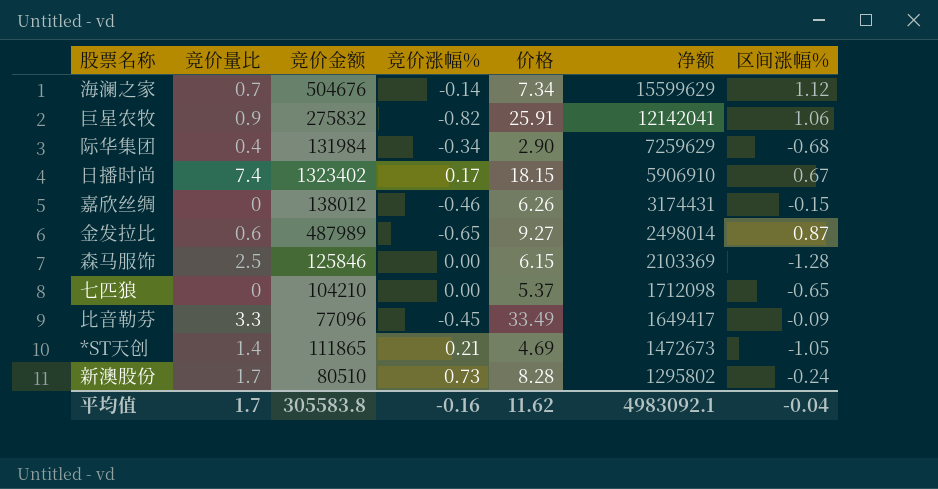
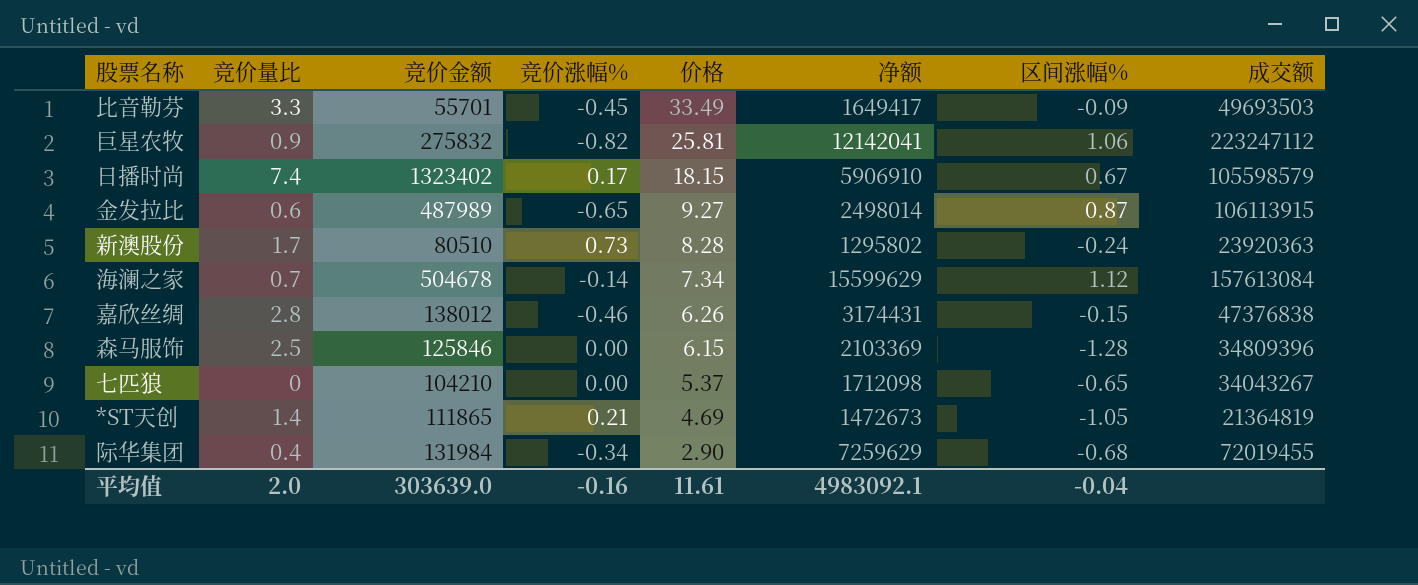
row order: 净额 descending -> 价格 descending
column 成交额 | position: none -> 8
比音勒芬 | 竞价金额: 77096 -> 55701
巨星农牧 | 价格: 25.91 -> 25.81
海澜之家 | 竞价金额: 504676 -> 504678
嘉欣丝绸 | 竞价量比: 0 -> 2.8
平均值 | 竞价量比: 1.7 -> 2.0
平均值 | 竞价金额: 305583.8 -> 303639.0
平均值 | 价格: 11.62 -> 11.61

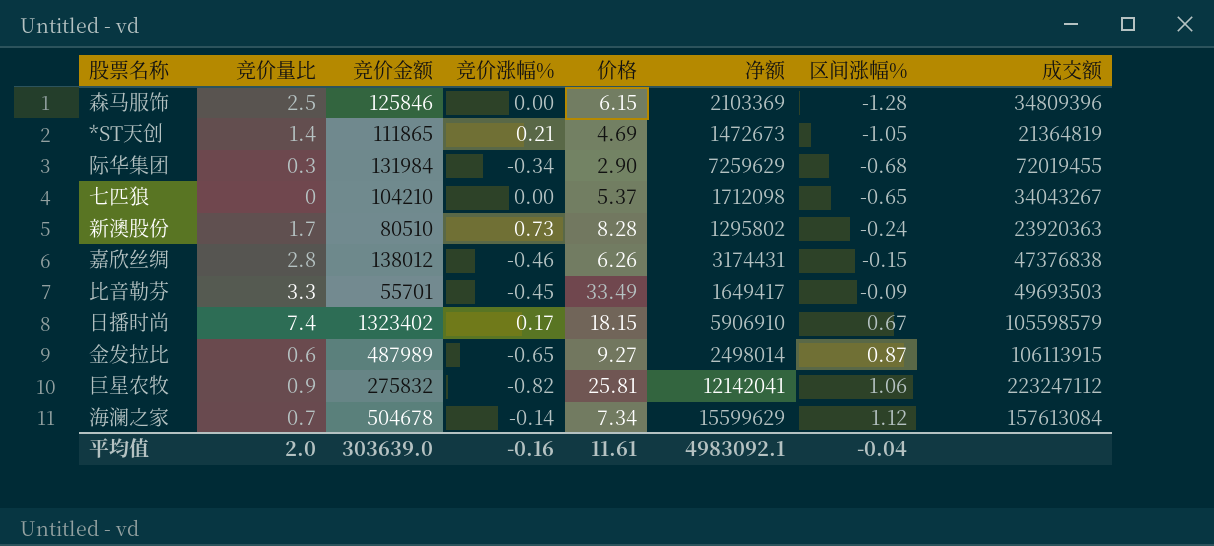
row order: 价格 descending -> 区间涨幅% ascending
际华集团 | 竞价量比: 0.4 -> 0.3

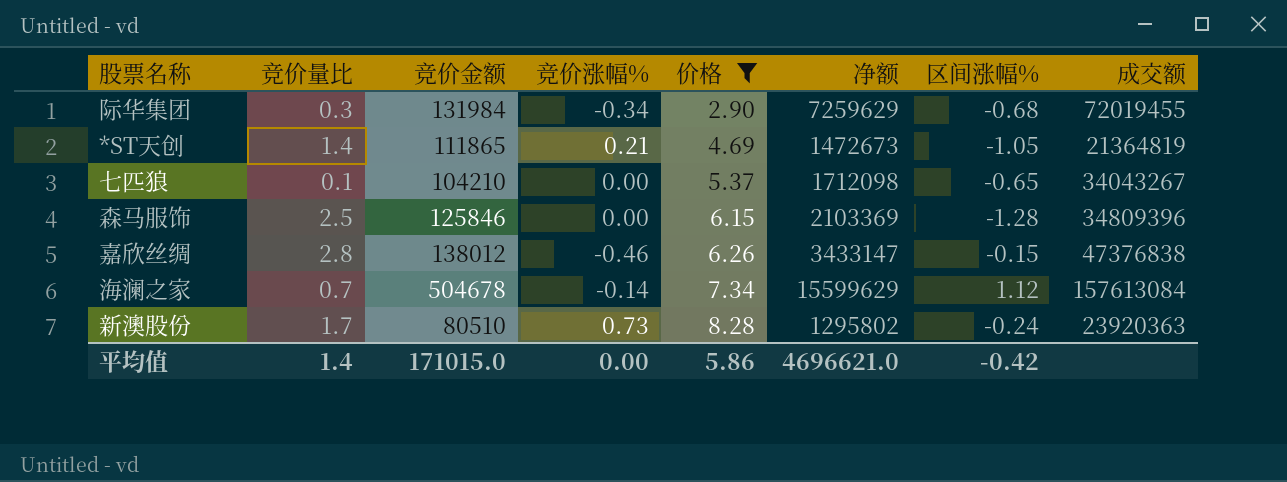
filter: none -> 价格 <= 8.28
row order: 区间涨幅% ascending -> 价格 ascending
七匹狼 | 竞价量比: 0 -> 0.1
嘉欣丝绸 | 净额: 3174431 -> 3433147
平均值 | 竞价量比: 2.0 -> 1.4
平均值 | 竞价金额: 303639.0 -> 171015.0
平均值 | 竞价涨幅%: -0.16 -> 0.00
平均值 | 价格: 11.61 -> 5.86
平均值 | 净额: 4983092.1 -> 4696621.0
平均值 | 区间涨幅%: -0.04 -> -0.42

